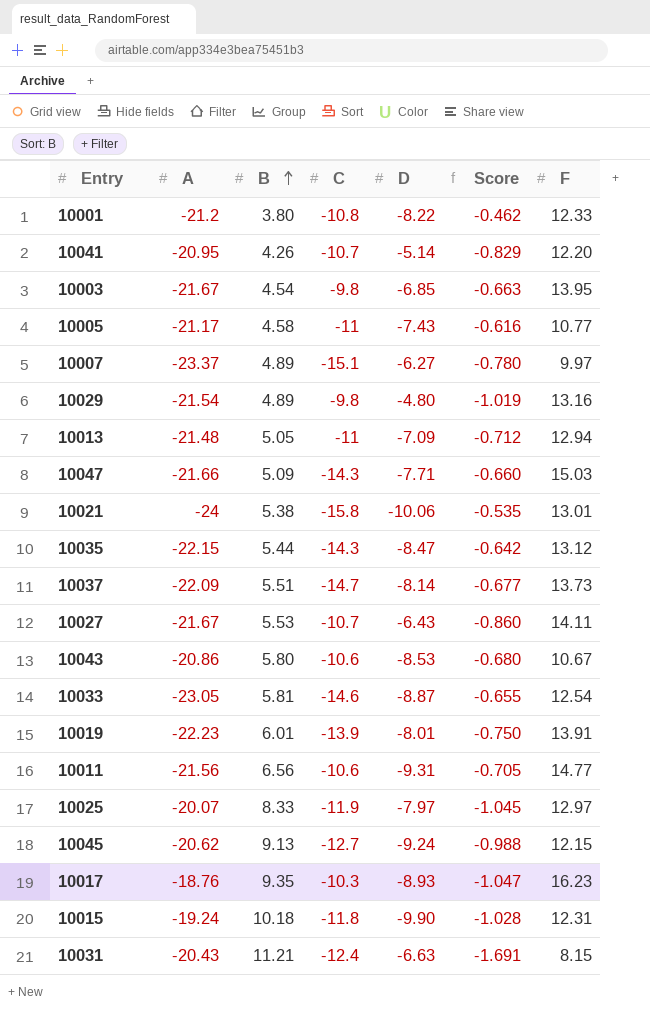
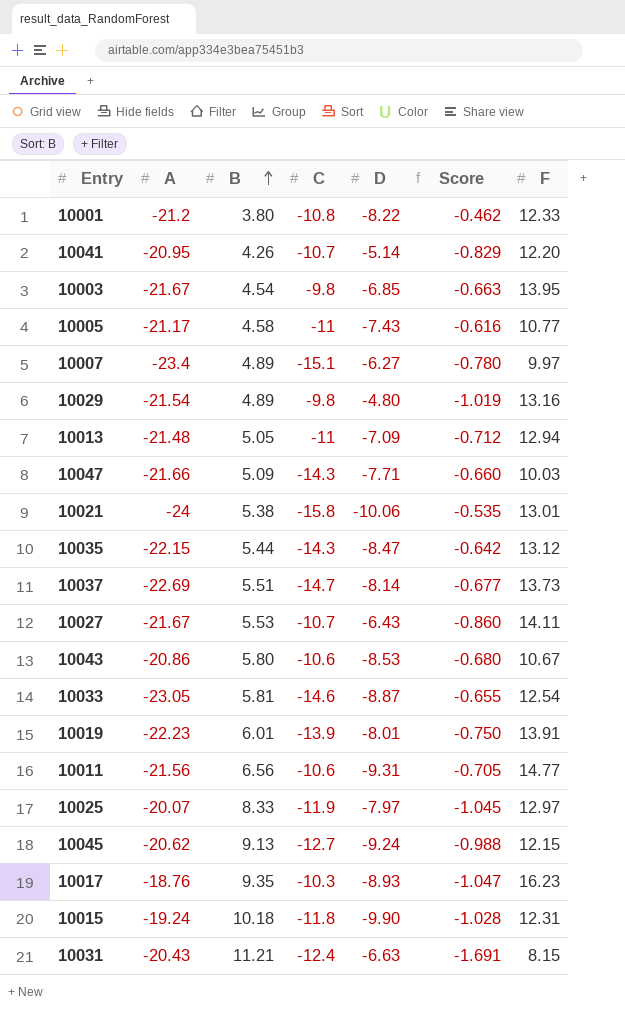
10007 | A: -23.37 -> -23.4
10047 | F: 15.03 -> 10.03
10037 | A: -22.09 -> -22.69

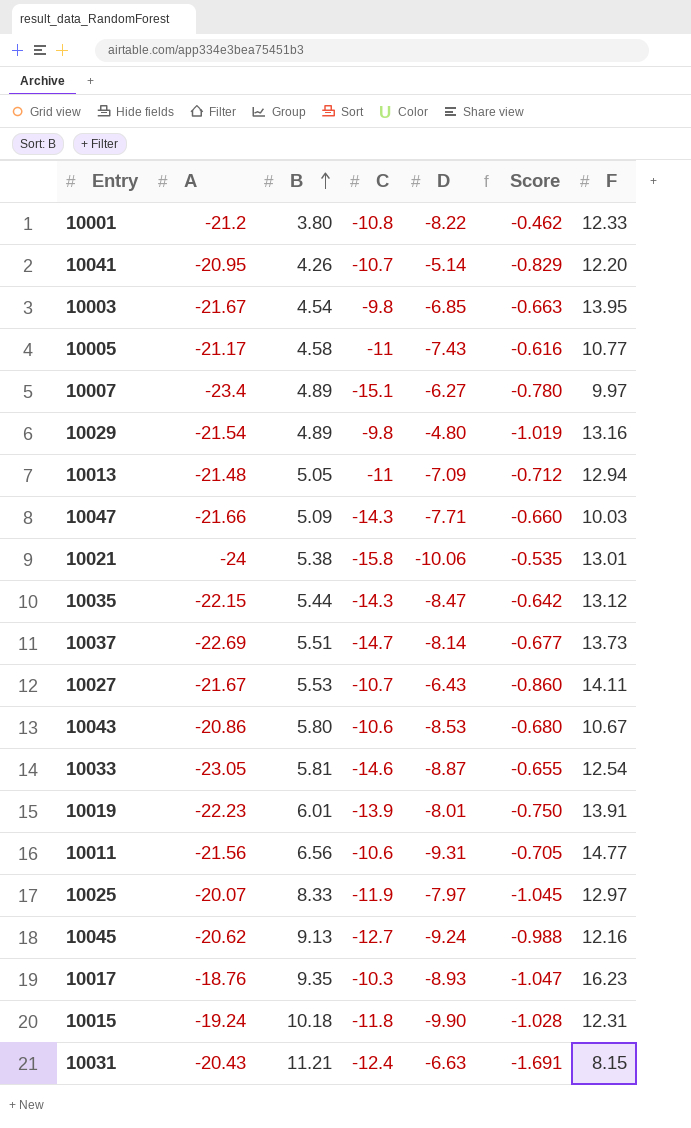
10045 | F: 12.15 -> 12.16

